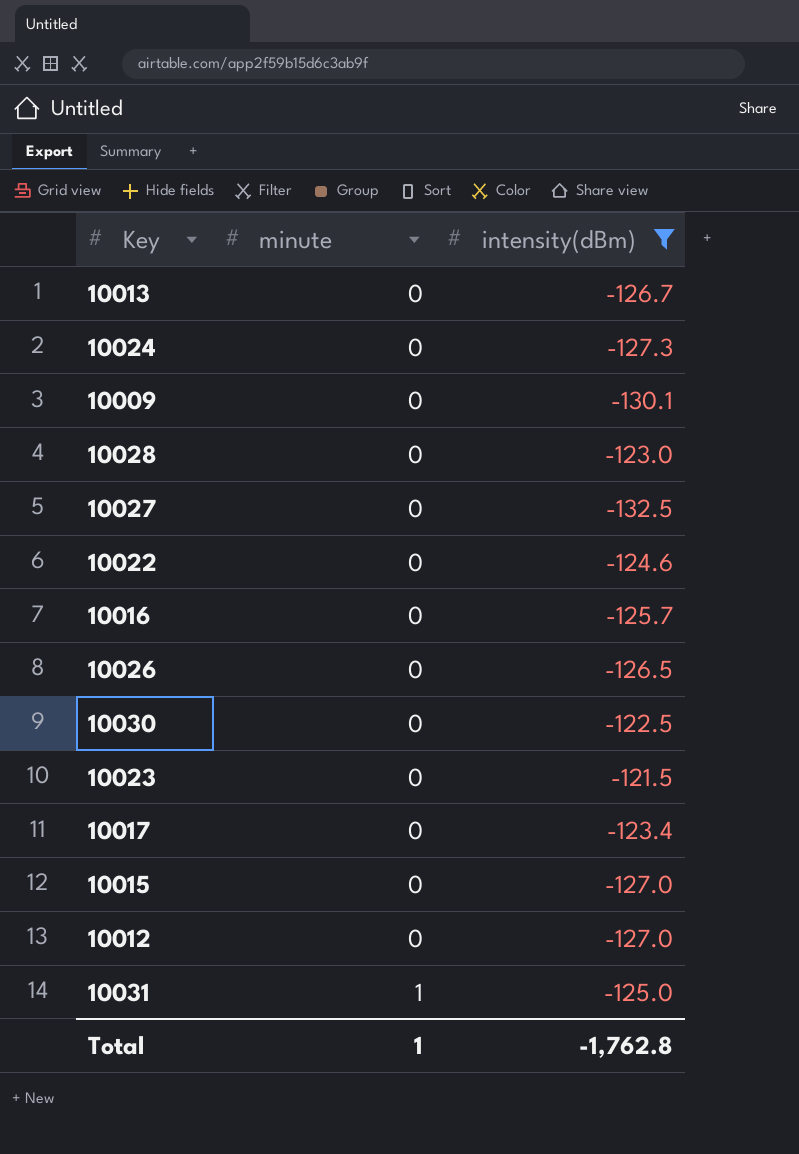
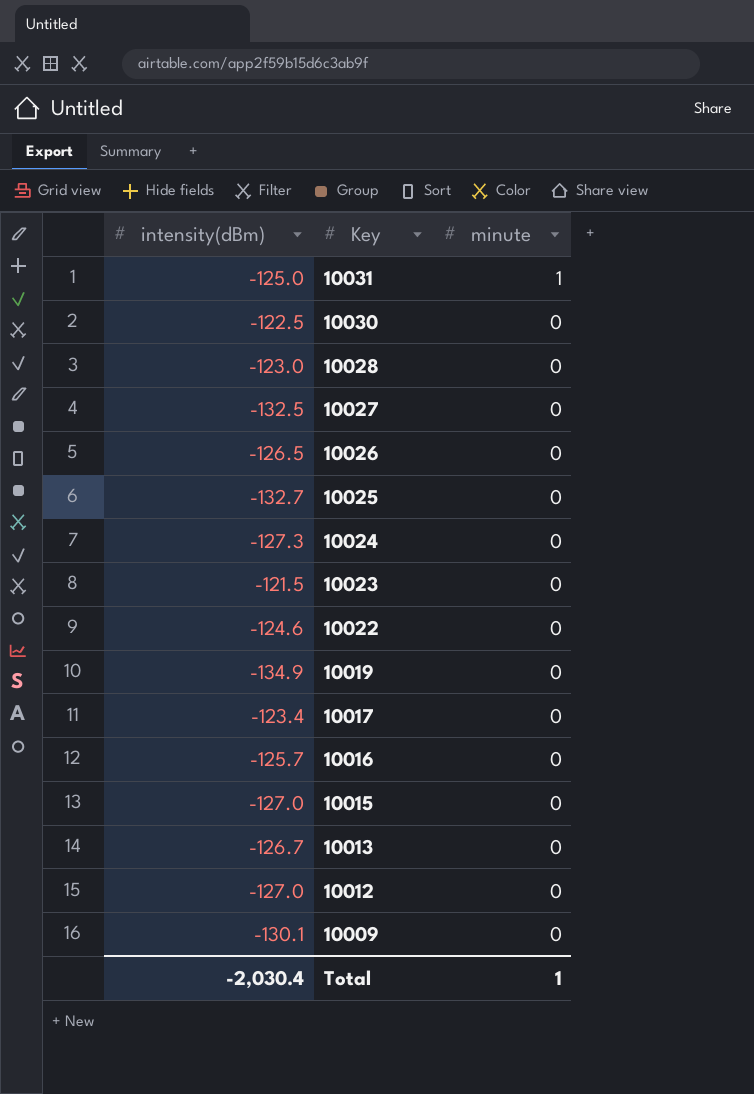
filter: intensity(dBm) >= -132.5 -> none
row order: minute ascending -> Key descending
column intensity(dBm) | position: 3 -> 1
Total | intensity(dBm): -1,762.8 -> -2,030.4

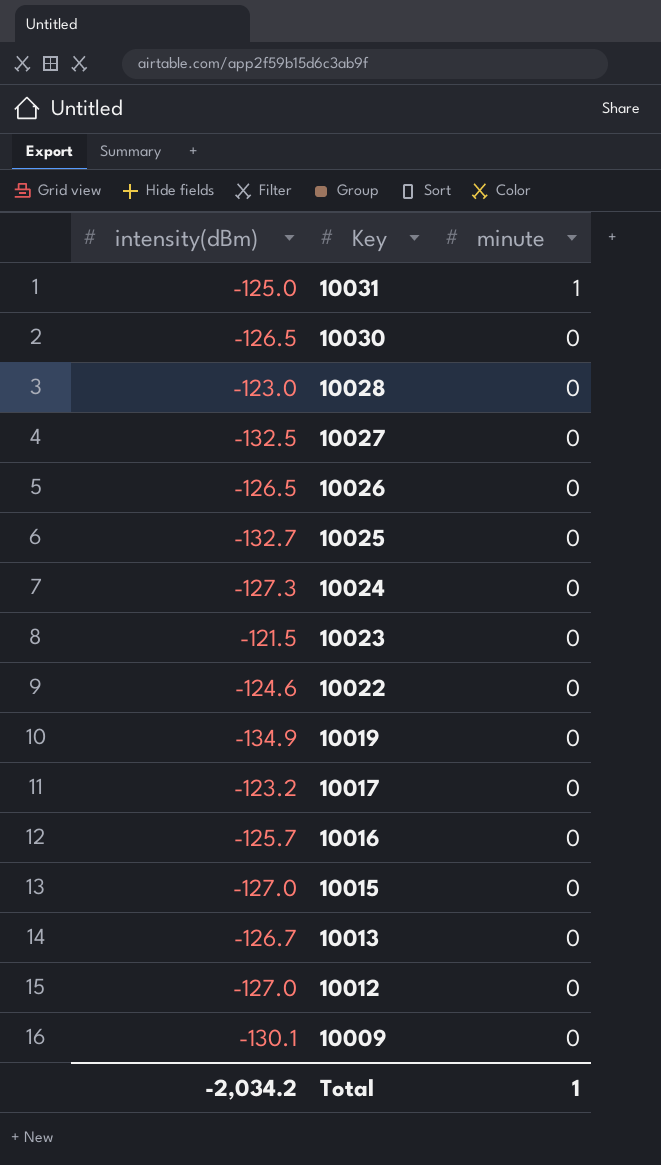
10030 | intensity(dBm): -122.5 -> -126.5
10017 | intensity(dBm): -123.4 -> -123.2
Total | intensity(dBm): -2,030.4 -> -2,034.2

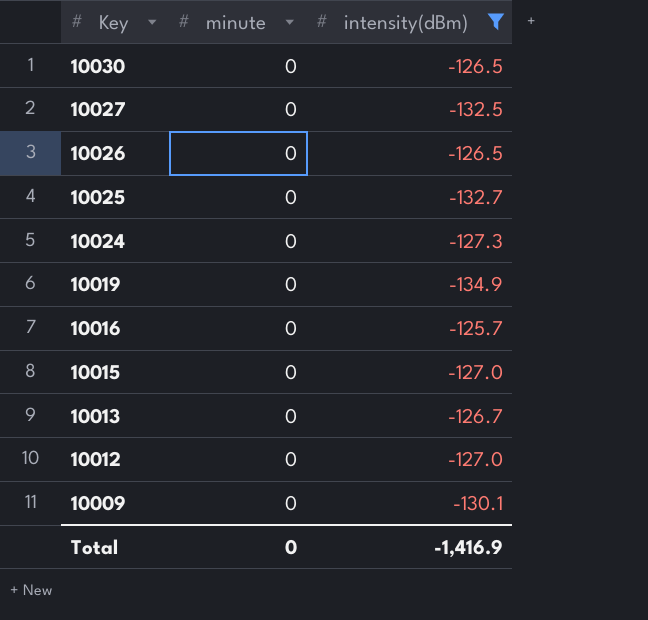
filter: none -> intensity(dBm) <= -125.7
column intensity(dBm) | position: 1 -> 3
Total | minute: 1 -> 0
Total | intensity(dBm): -2,034.2 -> -1,416.9

